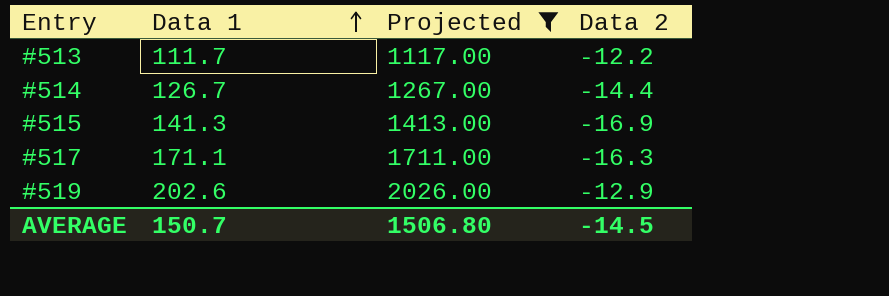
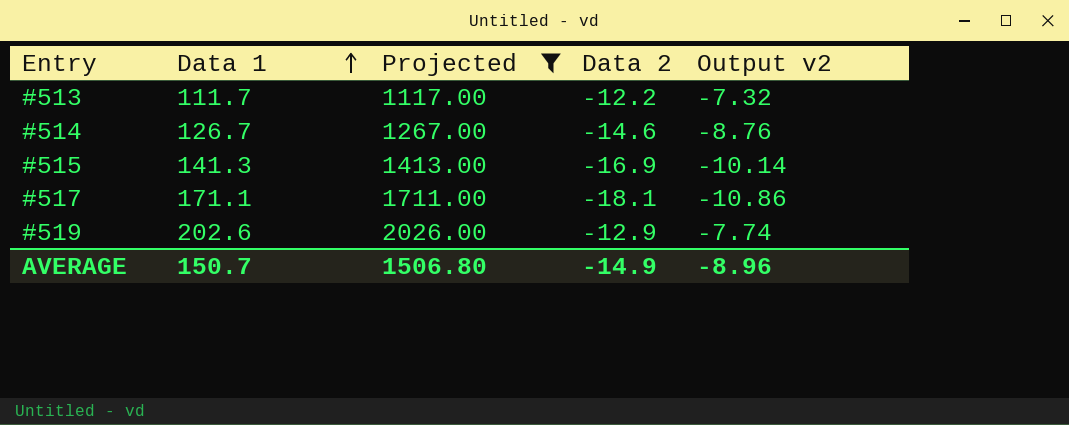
column Output v2 | formula: none -> [Data 2] * 0.6
#514 | Data 2: -14.4 -> -14.6
#517 | Data 2: -16.3 -> -18.1
AVERAGE | Data 2: -14.5 -> -14.9

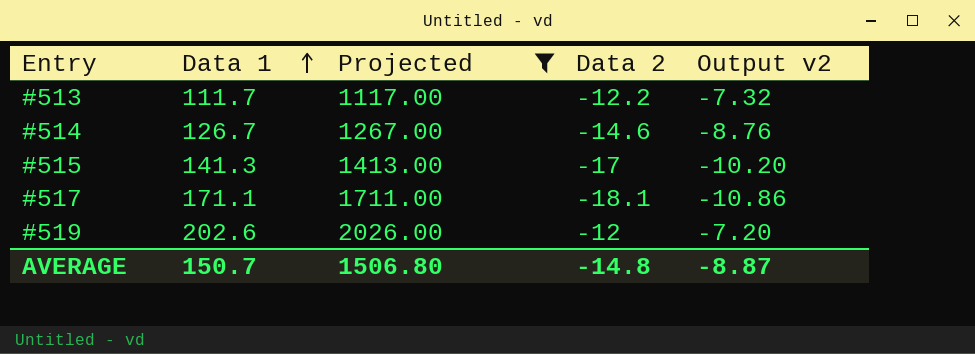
#515 | Data 2: -16.9 -> -17
#515 | Output v2: -10.14 -> -10.20
#519 | Data 2: -12.9 -> -12
#519 | Output v2: -7.74 -> -7.20
AVERAGE | Data 2: -14.9 -> -14.8
AVERAGE | Output v2: -8.96 -> -8.87

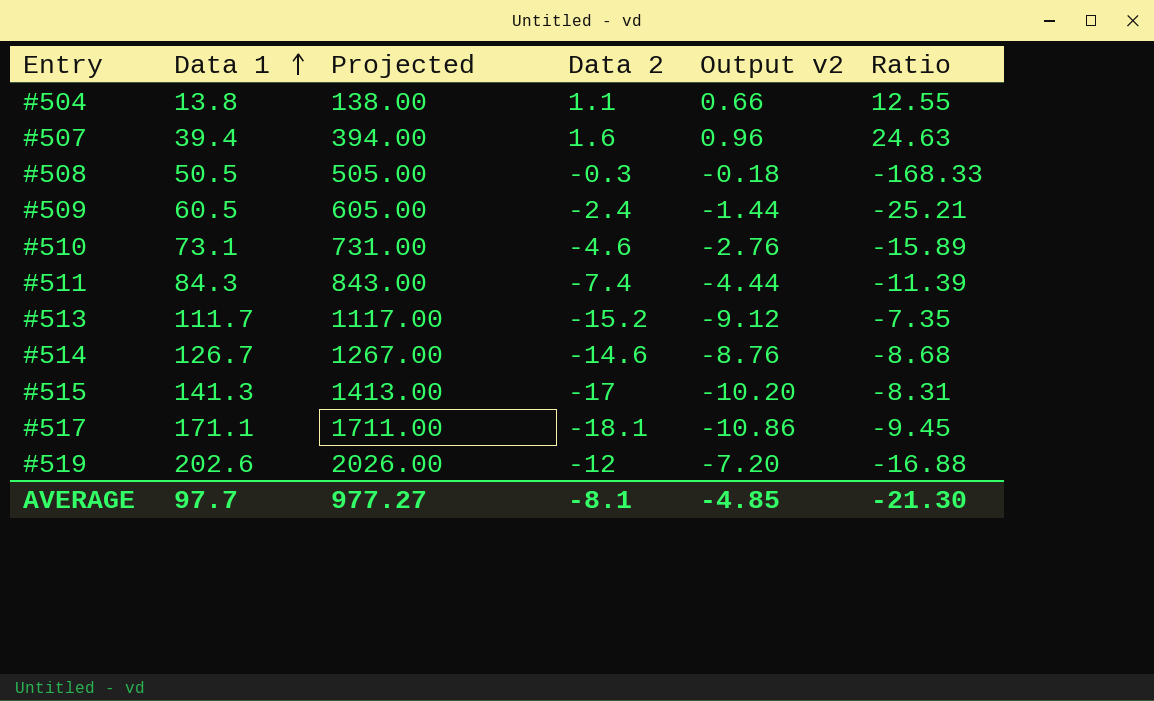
filter: Projected >= 1117.00 -> none
column Ratio | formula: none -> [Data 1] / [Data 2]
#513 | Data 2: -12.2 -> -15.2
#513 | Output v2: -7.32 -> -9.12
AVERAGE | Data 1: 150.7 -> 97.7
AVERAGE | Projected: 1506.80 -> 977.27
AVERAGE | Data 2: -14.8 -> -8.1
AVERAGE | Output v2: -8.87 -> -4.85

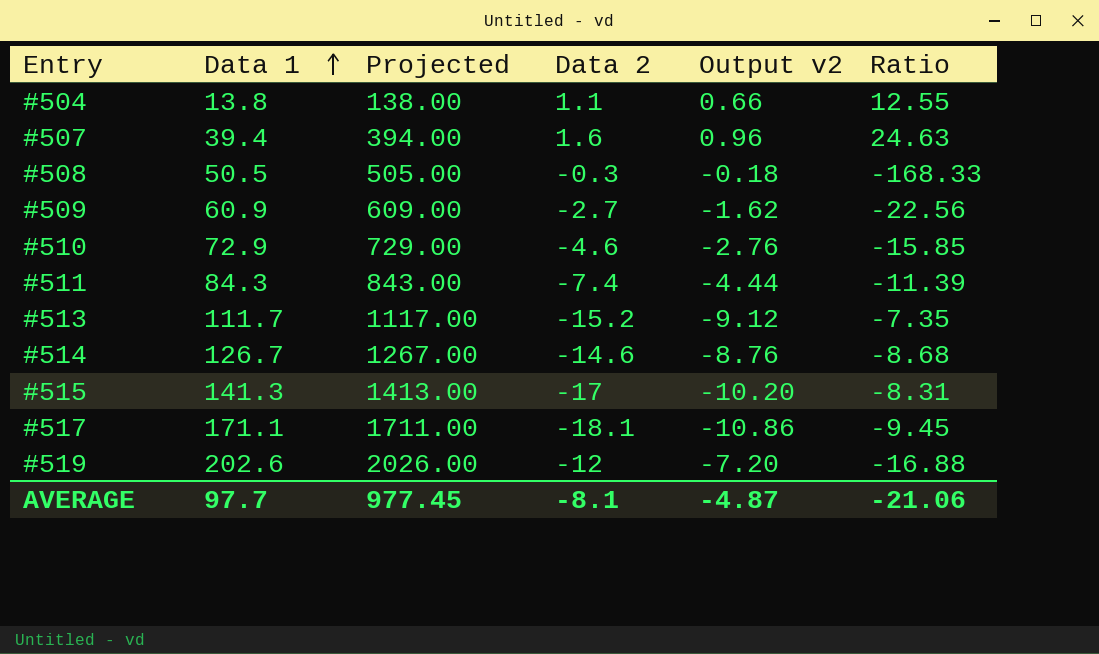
#509 | Data 1: 60.5 -> 60.9
#509 | Projected: 605.00 -> 609.00
#509 | Data 2: -2.4 -> -2.7
#509 | Output v2: -1.44 -> -1.62
#509 | Ratio: -25.21 -> -22.56
#510 | Data 1: 73.1 -> 72.9
#510 | Projected: 731.00 -> 729.00
#510 | Ratio: -15.89 -> -15.85
AVERAGE | Projected: 977.27 -> 977.45
AVERAGE | Output v2: -4.85 -> -4.87
AVERAGE | Ratio: -21.30 -> -21.06

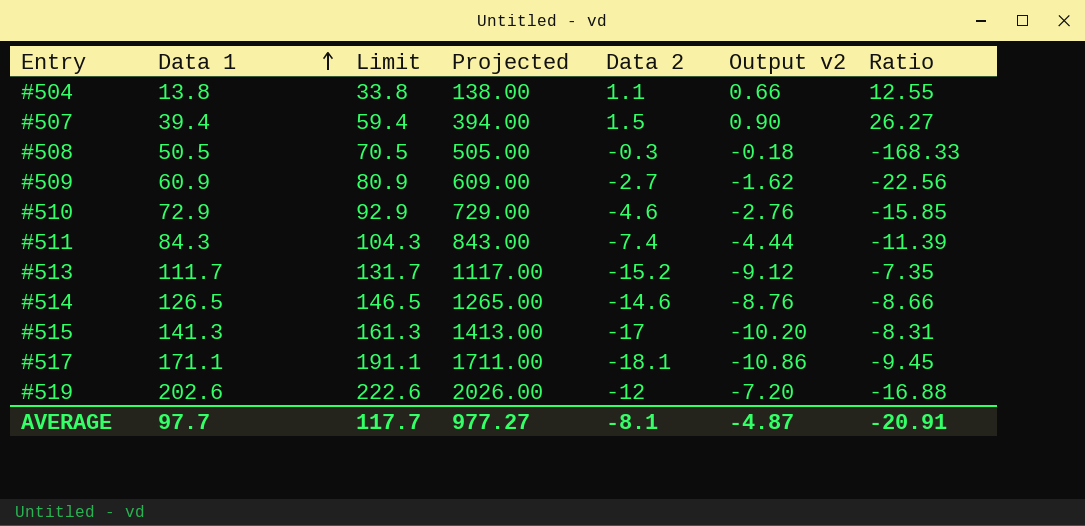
column Limit | formula: none -> [Data 1] + 20
#507 | Data 2: 1.6 -> 1.5
#507 | Output v2: 0.96 -> 0.90
#507 | Ratio: 24.63 -> 26.27
#514 | Data 1: 126.7 -> 126.5
#514 | Projected: 1267.00 -> 1265.00
#514 | Ratio: -8.68 -> -8.66
AVERAGE | Projected: 977.45 -> 977.27
AVERAGE | Ratio: -21.06 -> -20.91

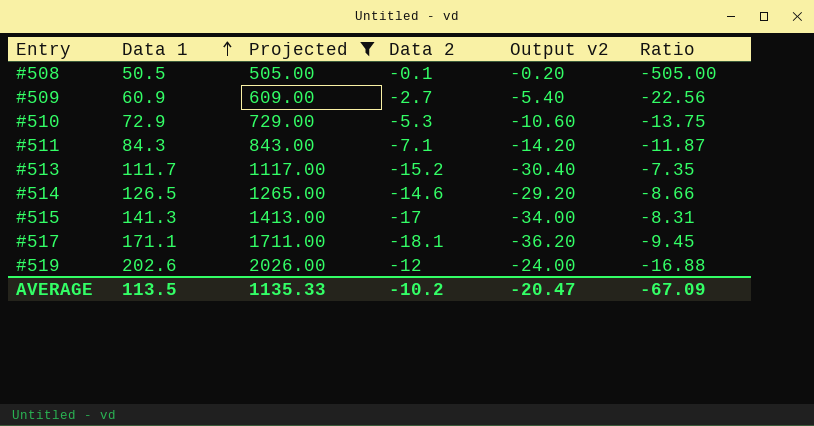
filter: none -> Projected >= 505.00
column Limit | formula: [Data 1] + 20 -> none
column Output v2 | formula: [Data 2] * 0.6 -> [Data 2] * 2
#508 | Data 2: -0.3 -> -0.1
#508 | Ratio: -168.33 -> -505.00
#510 | Data 2: -4.6 -> -5.3
#510 | Ratio: -15.85 -> -13.75
#511 | Data 2: -7.4 -> -7.1
#511 | Ratio: -11.39 -> -11.87
AVERAGE | Data 1: 97.7 -> 113.5
AVERAGE | Projected: 977.27 -> 1135.33
AVERAGE | Data 2: -8.1 -> -10.2
AVERAGE | Output v2: -4.87 -> -20.47
AVERAGE | Ratio: -20.91 -> -67.09

